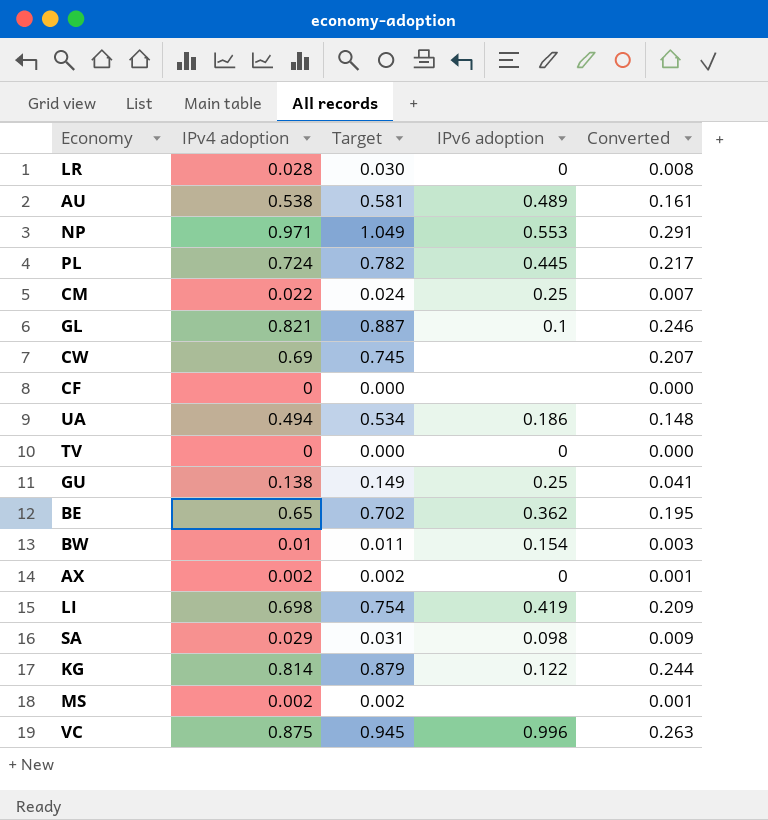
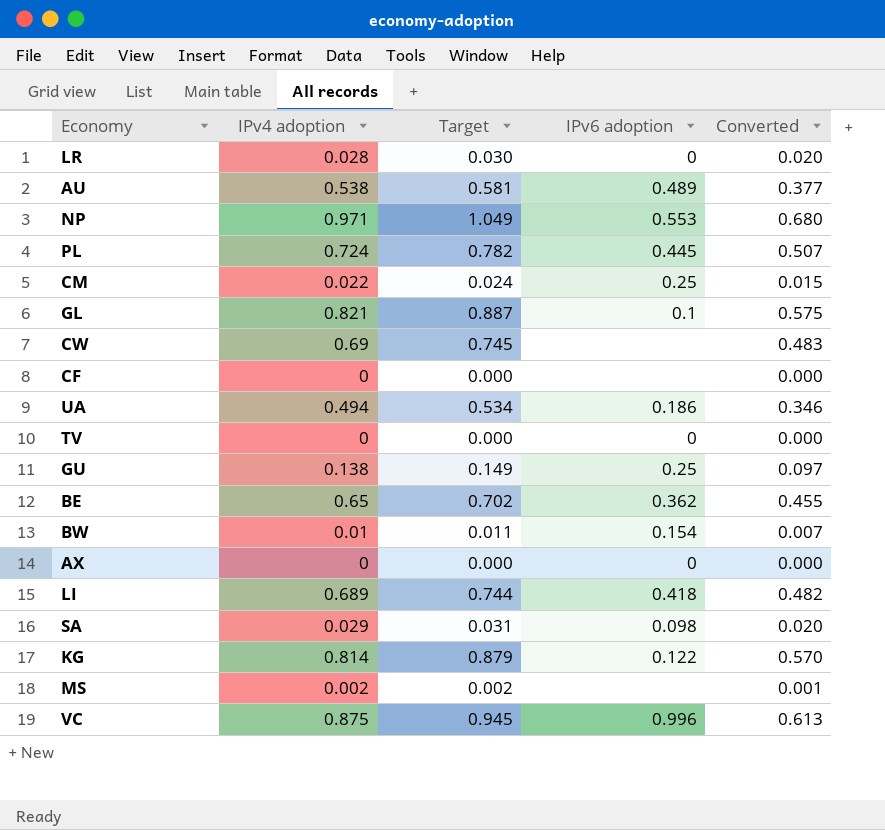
column Converted | formula: [IPv4 adoption] * 0.3 -> [IPv4 adoption] * 0.7
AX | IPv4 adoption: 0.002 -> 0
AX | Target: 0.002 -> 0.000
LI | IPv4 adoption: 0.698 -> 0.689
LI | Target: 0.754 -> 0.744
LI | IPv6 adoption: 0.419 -> 0.418

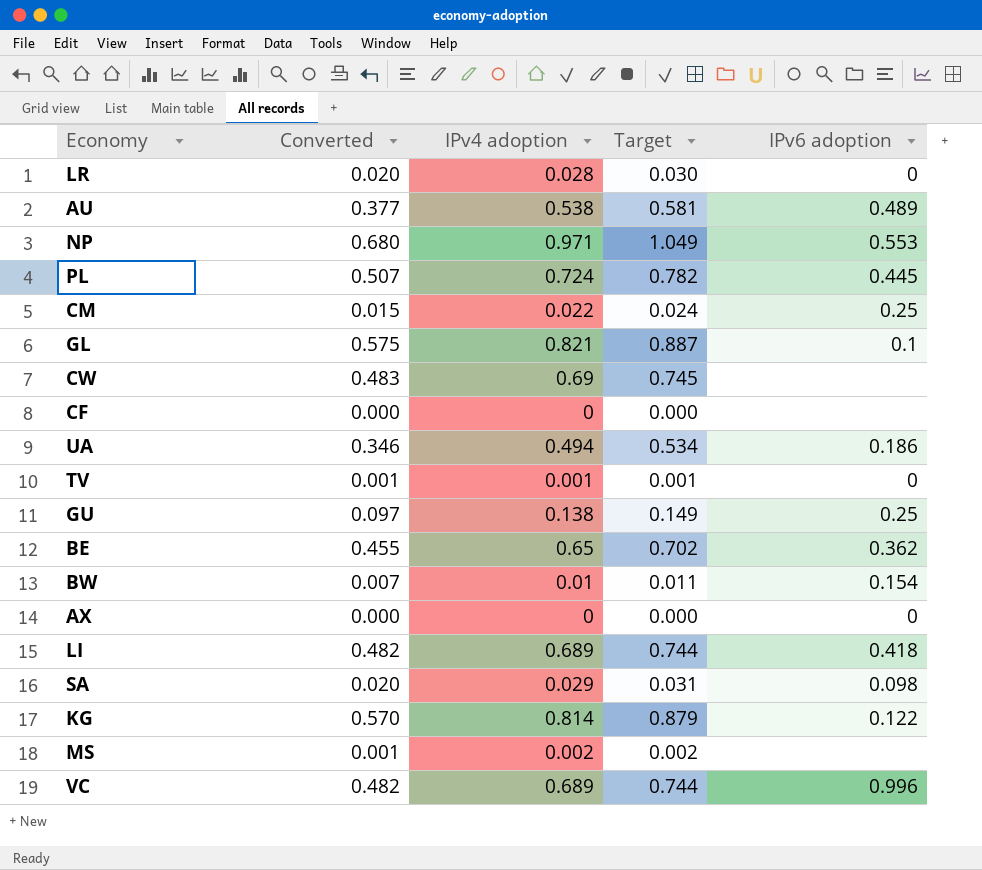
column Converted | position: 5 -> 2
TV | Converted: 0.000 -> 0.001
TV | IPv4 adoption: 0 -> 0.001
TV | Target: 0.000 -> 0.001
VC | Converted: 0.613 -> 0.482
VC | IPv4 adoption: 0.875 -> 0.689
VC | Target: 0.945 -> 0.744

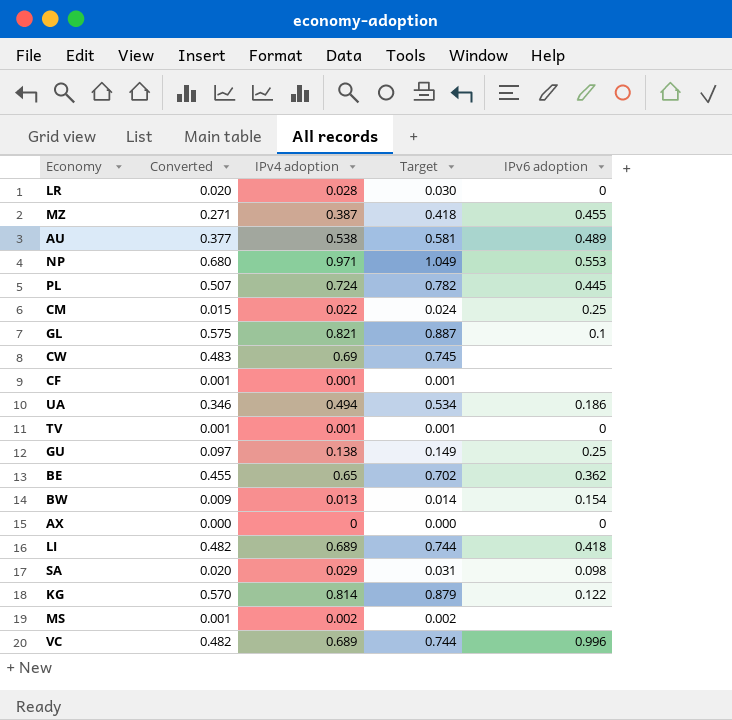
row MZ: none -> 0.271 | 0.387 | 0.418 | 0.455
CF | Converted: 0.000 -> 0.001
CF | IPv4 adoption: 0 -> 0.001
CF | Target: 0.000 -> 0.001
BW | Converted: 0.007 -> 0.009
BW | IPv4 adoption: 0.01 -> 0.013
BW | Target: 0.011 -> 0.014

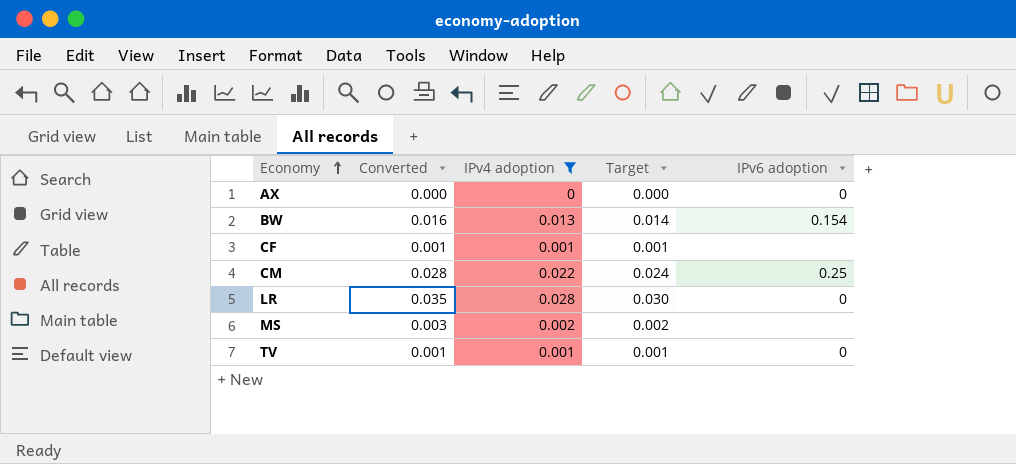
filter: none -> IPv4 adoption <= 0.028
row order: none -> Economy ascending
column Converted | formula: [IPv4 adoption] * 0.7 -> [IPv4 adoption] * 1.25

